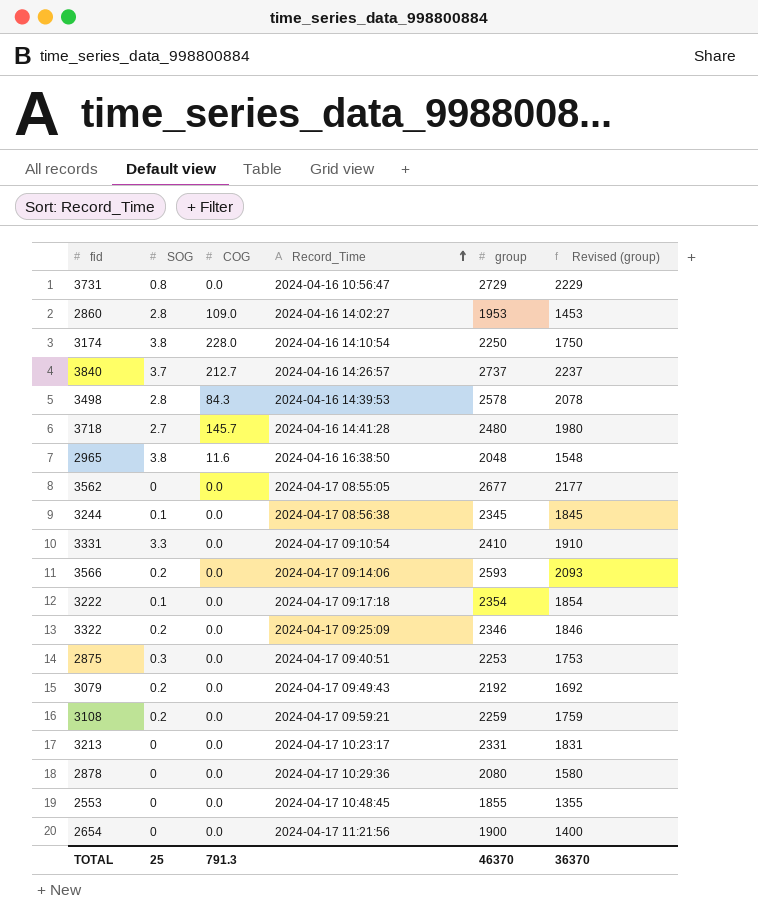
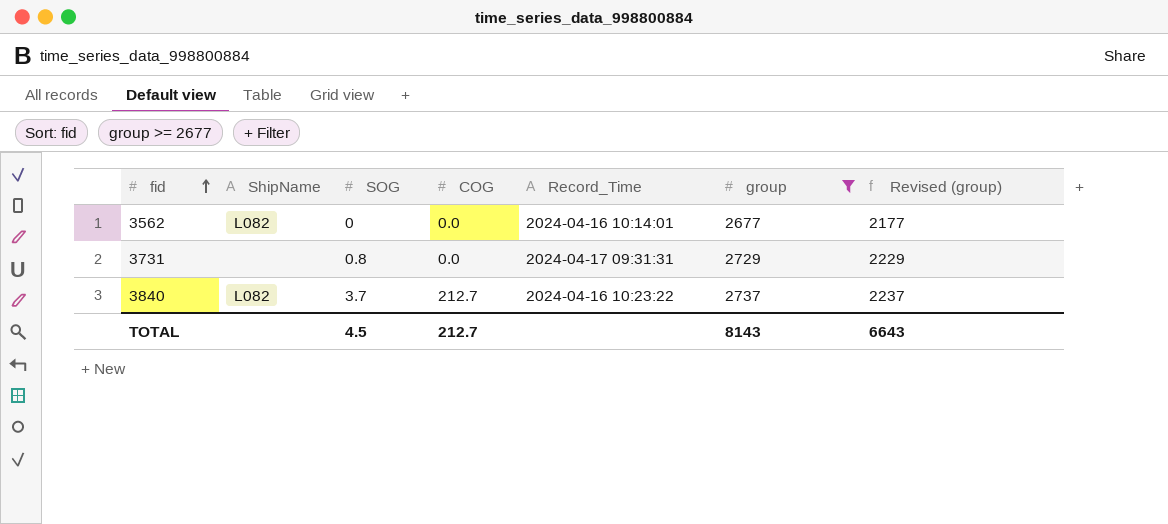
filter: none -> group >= 2677
row order: Record_Time ascending -> fid ascending
column ShipName | position: none -> 2
3562 | Record_Time: 2024-04-17 08:55:05 -> 2024-04-16 10:14:01
3731 | Record_Time: 2024-04-16 10:56:47 -> 2024-04-17 09:31:31
3840 | Record_Time: 2024-04-16 14:26:57 -> 2024-04-16 10:23:22
TOTAL | SOG: 25 -> 4.5
TOTAL | COG: 791.3 -> 212.7
TOTAL | group: 46370 -> 8143
TOTAL | Revised (group): 36370 -> 6643

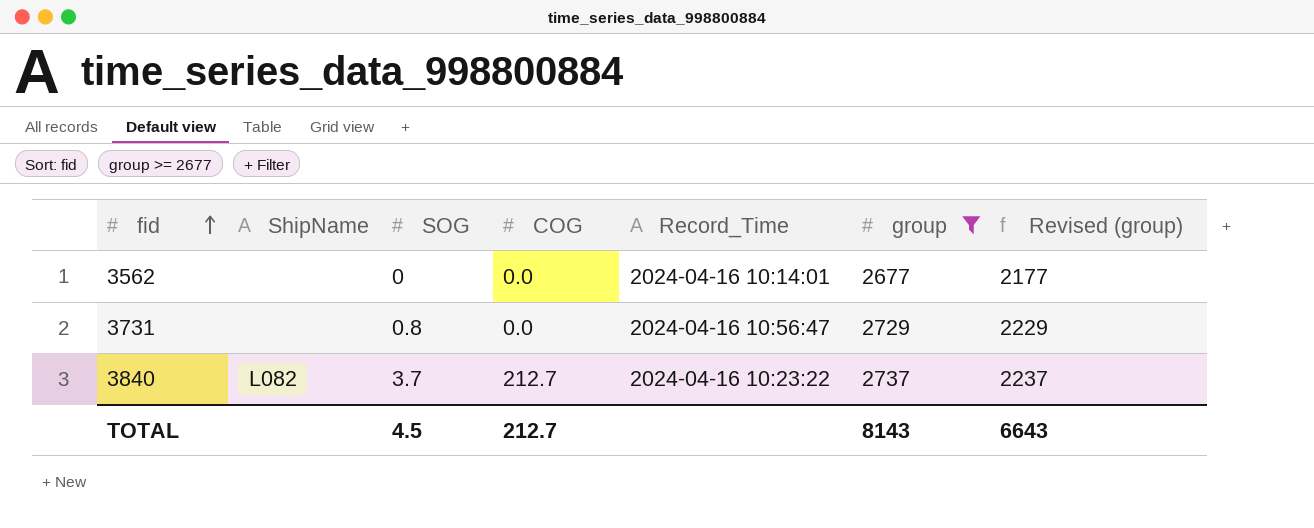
3562 | ShipName: L082 -> none
3731 | Record_Time: 2024-04-17 09:31:31 -> 2024-04-16 10:56:47

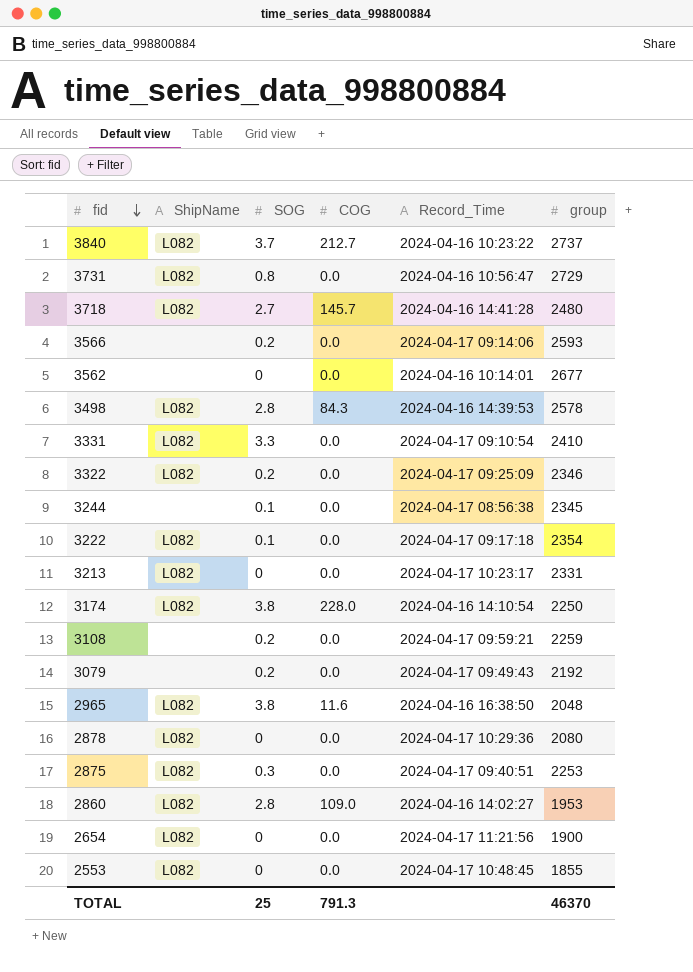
filter: group >= 2677 -> none
row order: fid ascending -> fid descending
column Revised (group) | formula: [group] - 500 -> none
3731 | ShipName: none -> L082
TOTAL | SOG: 4.5 -> 25
TOTAL | COG: 212.7 -> 791.3
TOTAL | group: 8143 -> 46370

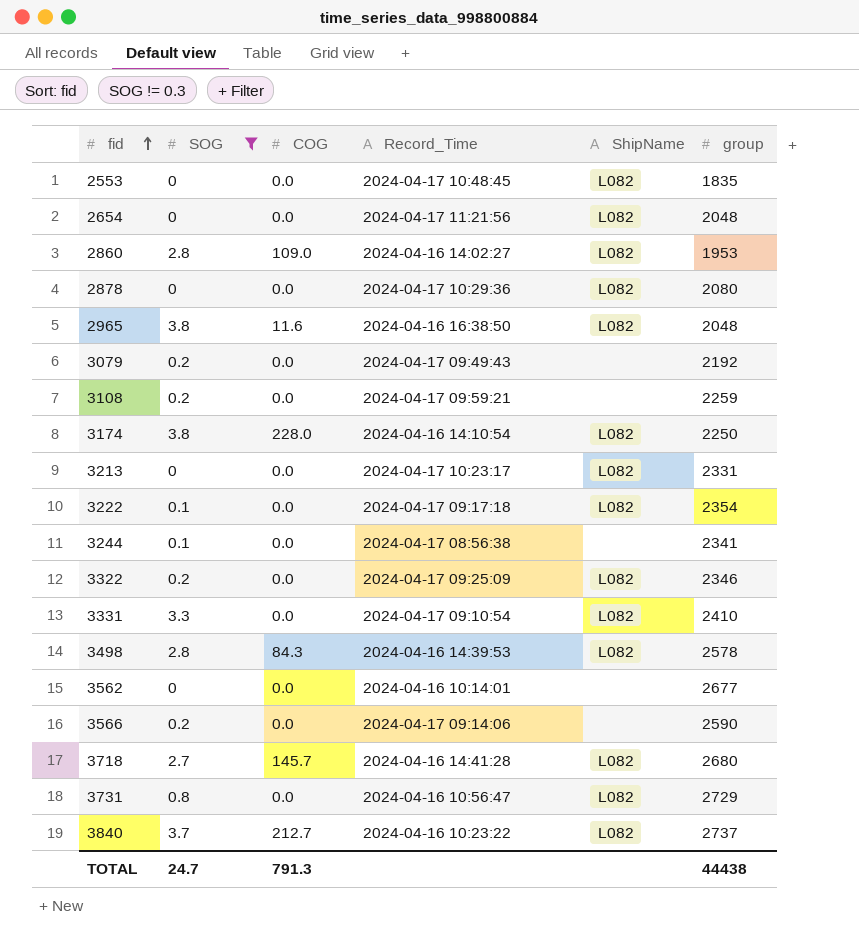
filter: none -> SOG != 0.3
row order: fid descending -> fid ascending
column ShipName | position: 2 -> 5
2553 | group: 1855 -> 1835
2654 | group: 1900 -> 2048
3244 | group: 2345 -> 2341
3566 | group: 2593 -> 2590
3718 | group: 2480 -> 2680
TOTAL | SOG: 25 -> 24.7
TOTAL | group: 46370 -> 44438

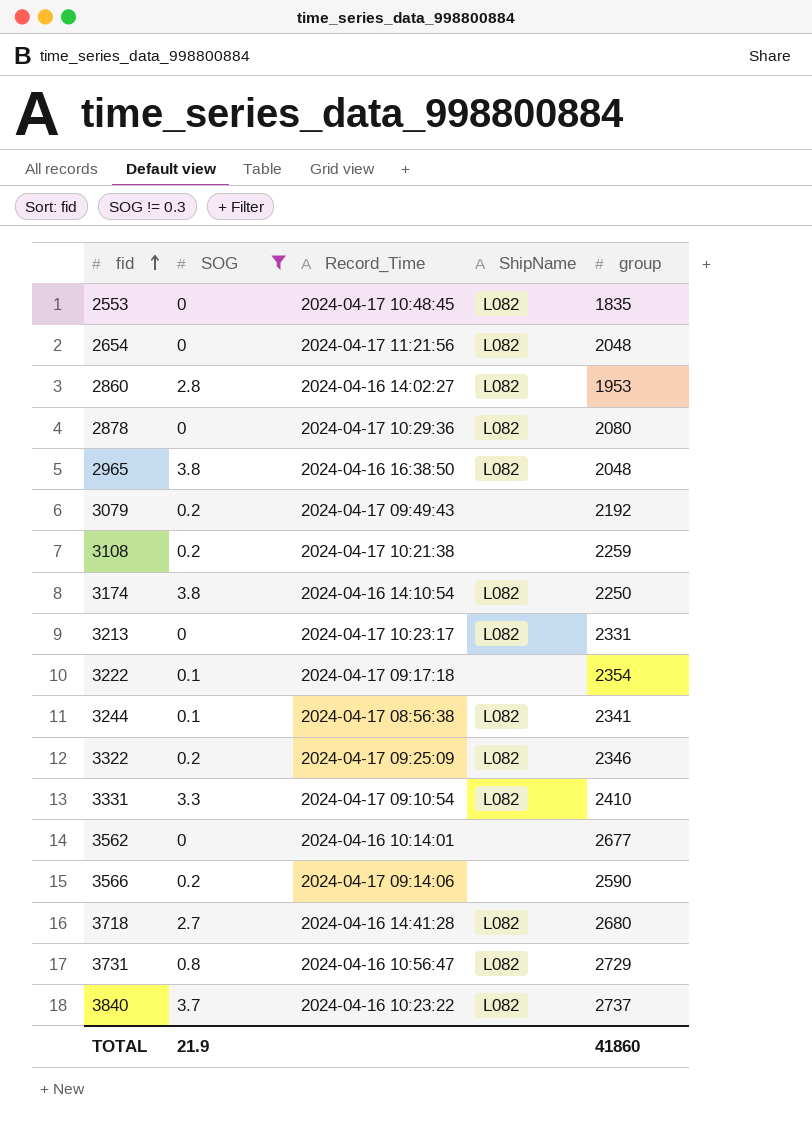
column COG | position: 3 -> none
row 3498: 2.8 | 84.3 | 2024-04-16 14:39:53 | L082 | 2578 -> none
3108 | Record_Time: 2024-04-17 09:59:21 -> 2024-04-17 10:21:38
3222 | ShipName: L082 -> none
3244 | ShipName: none -> L082
TOTAL | SOG: 24.7 -> 21.9
TOTAL | group: 44438 -> 41860

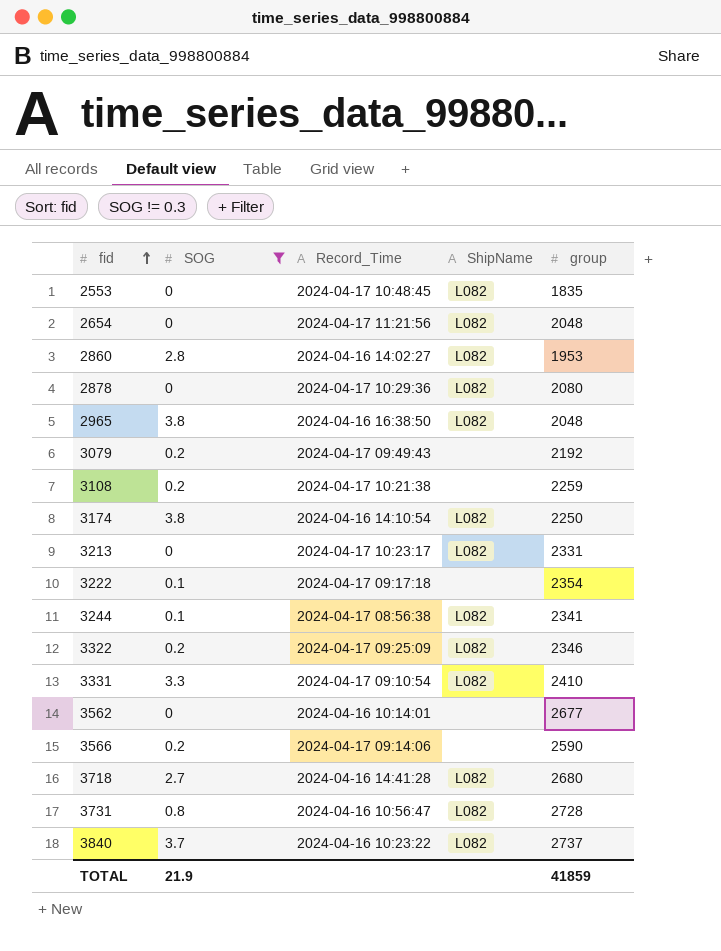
3731 | group: 2729 -> 2728
TOTAL | group: 41860 -> 41859

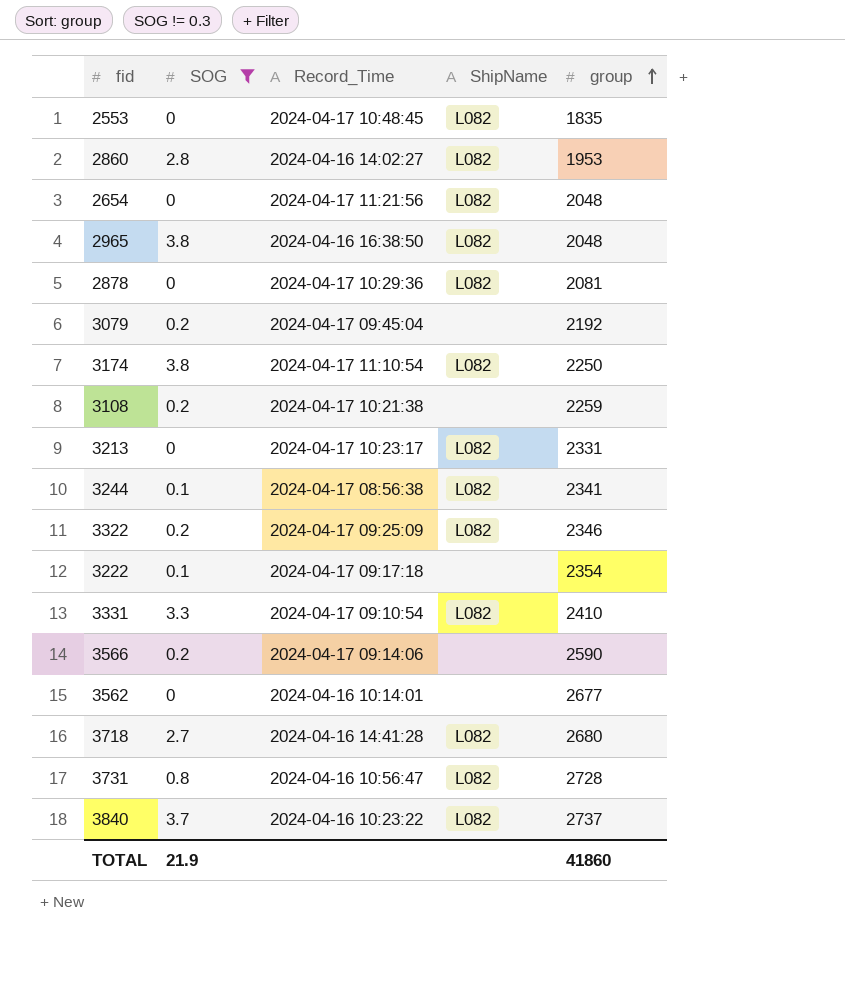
row order: fid ascending -> group ascending
2878 | group: 2080 -> 2081
3079 | Record_Time: 2024-04-17 09:49:43 -> 2024-04-17 09:45:04
3174 | Record_Time: 2024-04-16 14:10:54 -> 2024-04-17 11:10:54
TOTAL | group: 41859 -> 41860

